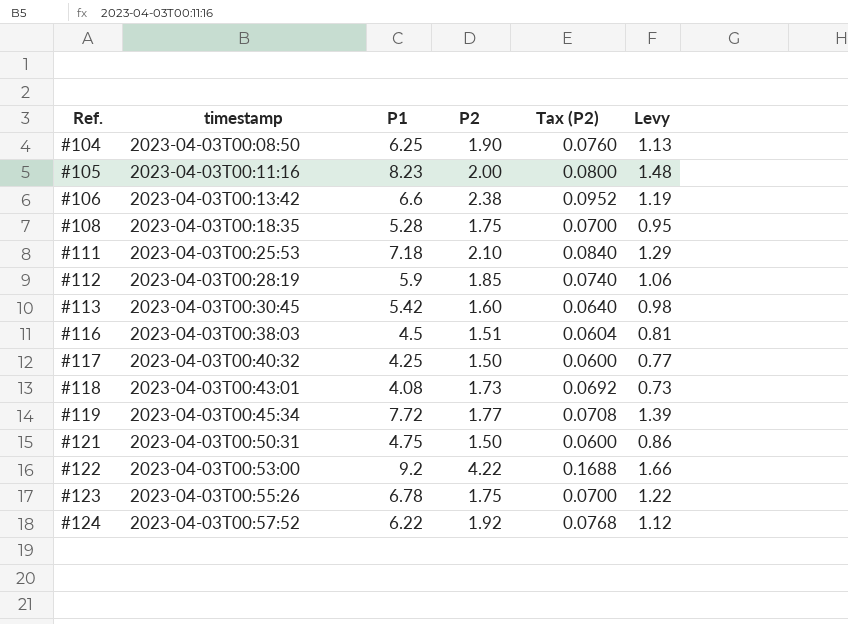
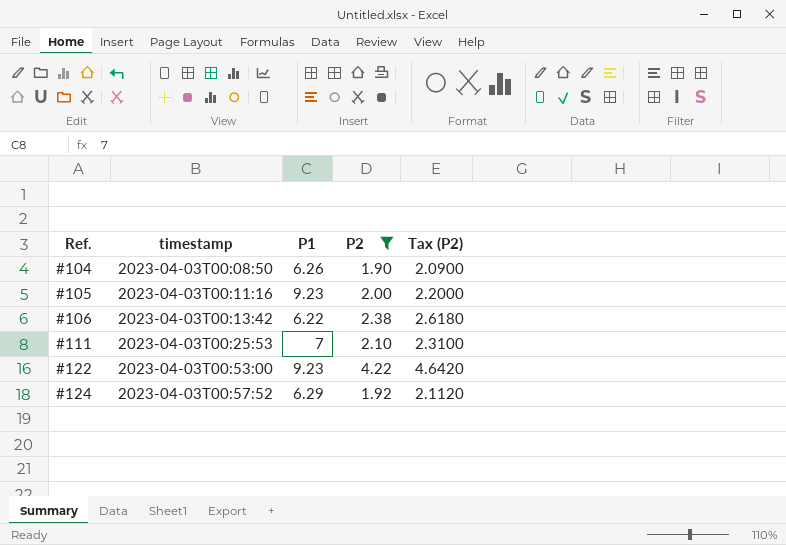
filter: none -> P2 >= 1.90
column Levy | formula: [P1] * 0.18 -> none
column Tax (P2) | formula: [P2] * 0.04 -> [P2] * 1.1
#104 | P1: 6.25 -> 6.26
#105 | P1: 8.23 -> 9.23
#106 | P1: 6.6 -> 6.22
#111 | P1: 7.18 -> 7
#122 | P1: 9.2 -> 9.23
#124 | P1: 6.22 -> 6.29

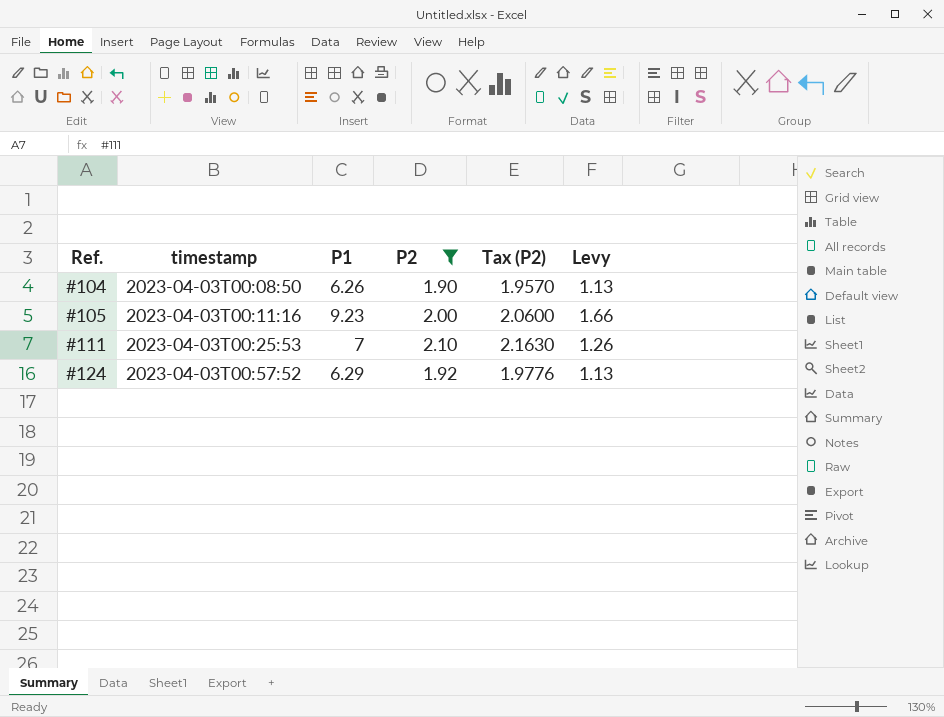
column Tax (P2) | formula: [P2] * 1.1 -> [P2] * 1.03
column Levy | formula: none -> [P1] * 0.18
row #106: 2023-04-03T00:13:42 | 6.22 | 2.38 | 2.6180 -> none
row #122: 2023-04-03T00:53:00 | 9.23 | 4.22 | 4.6420 -> none

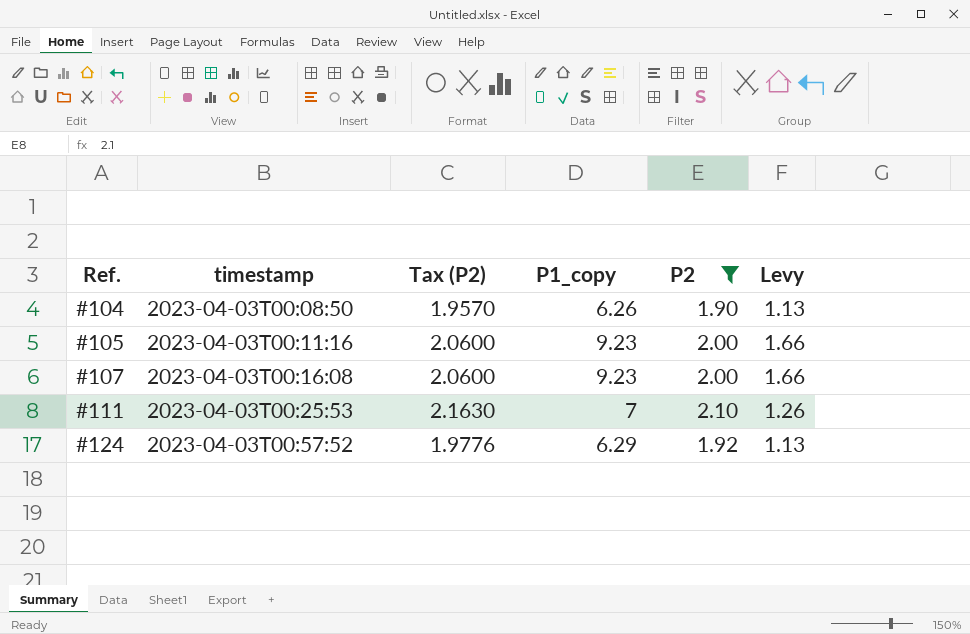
column Tax (P2) | position: 5 -> 3
column name: P1 -> P1_copy
row #107: none -> 2023-04-03T00:16:08 | 2.0600 | 9.23 | 2.00 | 1.66

